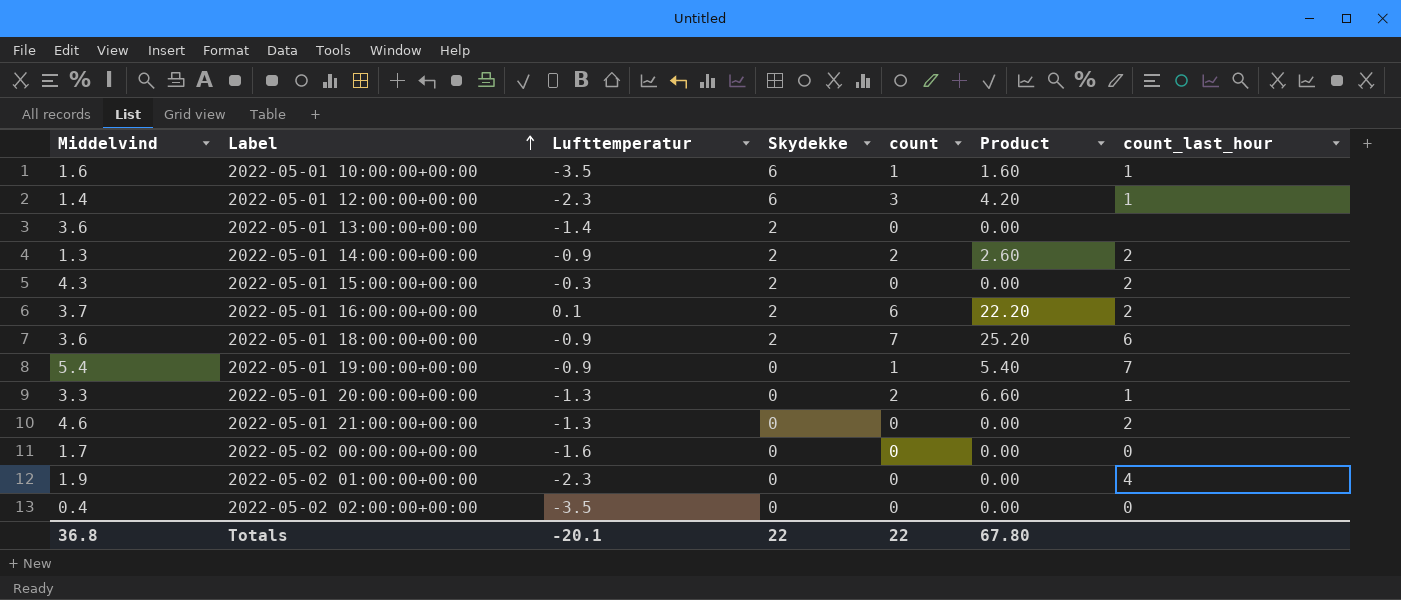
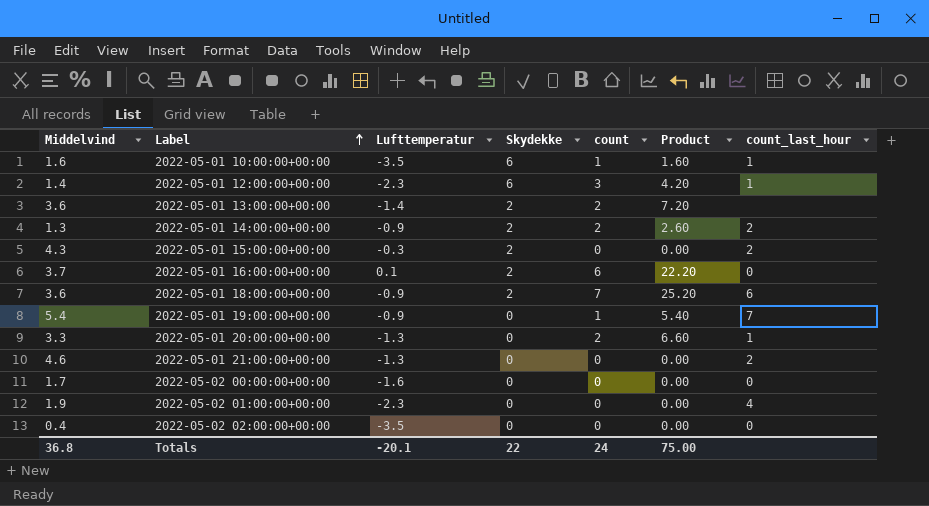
2022-05-01 13:00:00+00:00 | count: 0 -> 2
2022-05-01 13:00:00+00:00 | Product: 0.00 -> 7.20
2022-05-01 16:00:00+00:00 | count_last_hour: 2 -> 0
Totals | count: 22 -> 24
Totals | Product: 67.80 -> 75.00

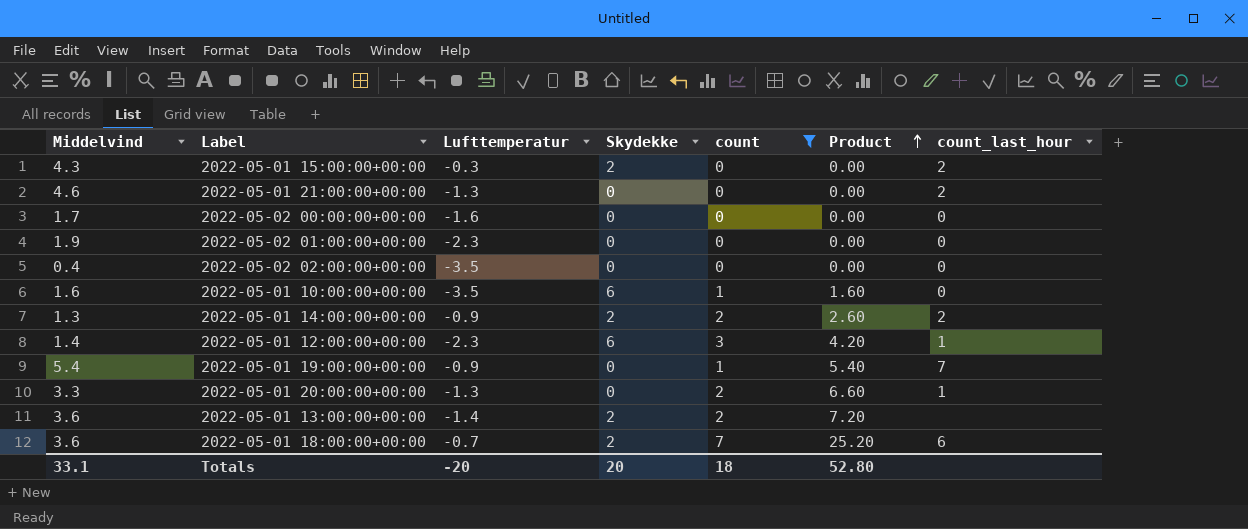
filter: none -> count != 6
row order: Label ascending -> Product ascending
2022-05-02 01:00:00+00:00 | count_last_hour: 4 -> 0
2022-05-01 10:00:00+00:00 | count_last_hour: 1 -> 0
2022-05-01 18:00:00+00:00 | Lufttemperatur: -0.9 -> -0.7
Totals | Middelvind: 36.8 -> 33.1
Totals | Lufttemperatur: -20.1 -> -20
Totals | Skydekke: 22 -> 20
Totals | count: 24 -> 18
Totals | Product: 75.00 -> 52.80

